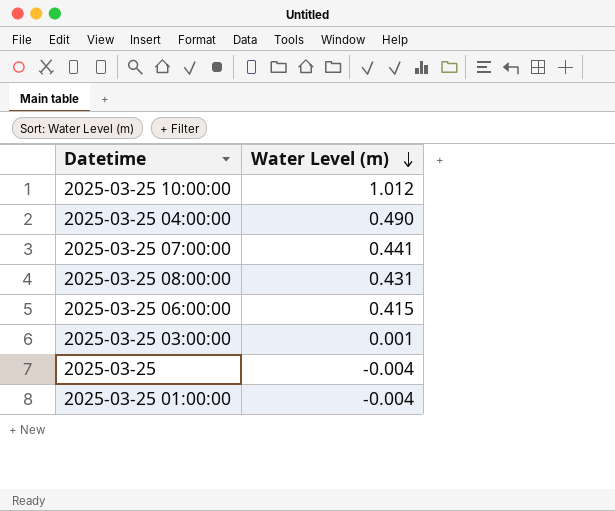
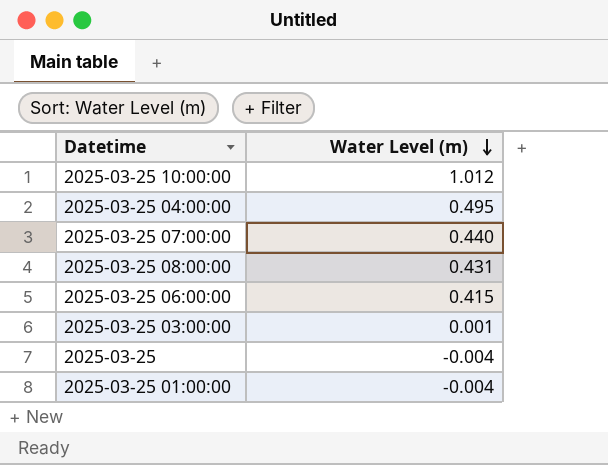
2025-03-25 04:00:00 | Water Level (m): 0.490 -> 0.495
2025-03-25 07:00:00 | Water Level (m): 0.441 -> 0.440

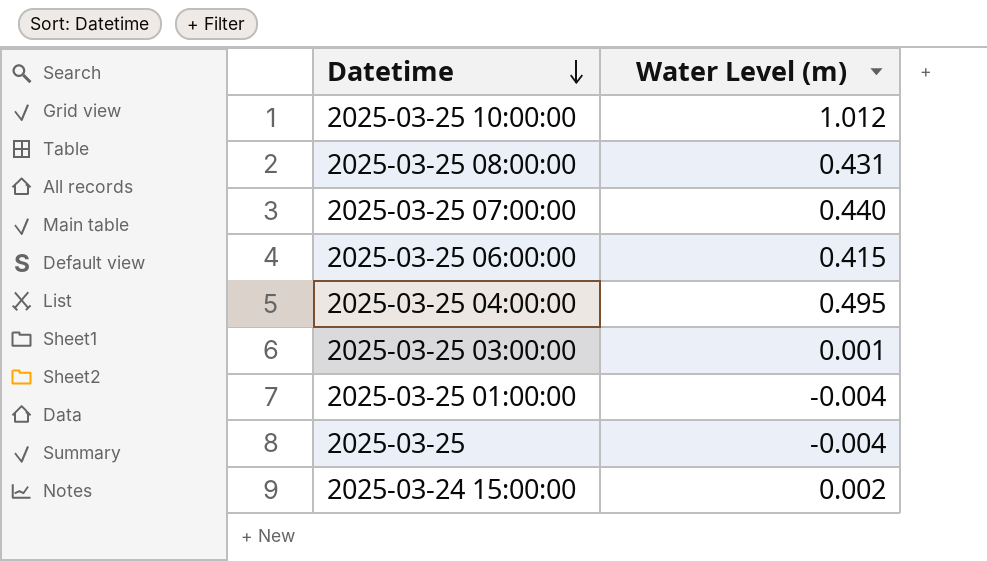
row order: Water Level (m) descending -> Datetime descending
row 2025-03-24 15:00:00: none -> 0.002

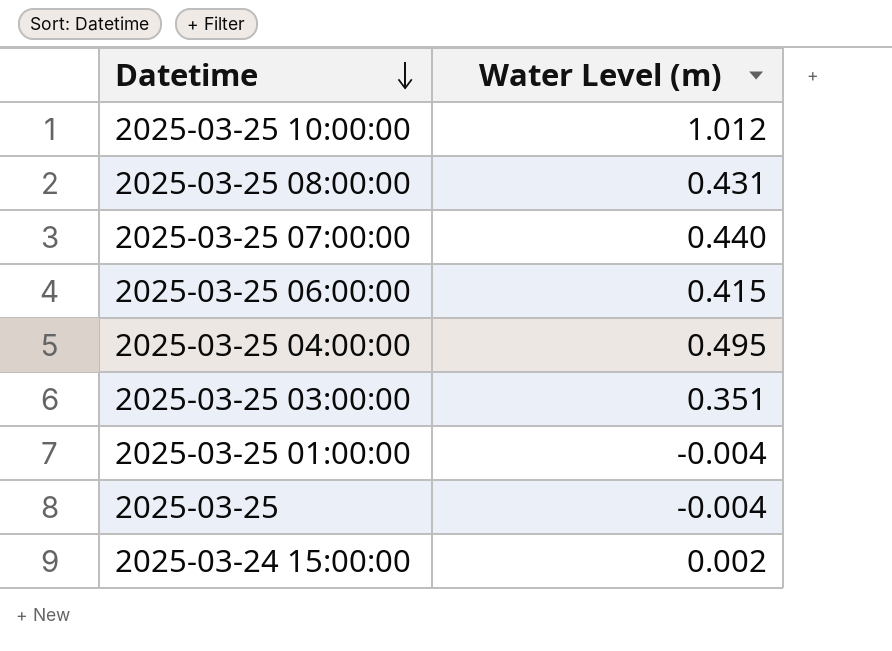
2025-03-25 03:00:00 | Water Level (m): 0.001 -> 0.351

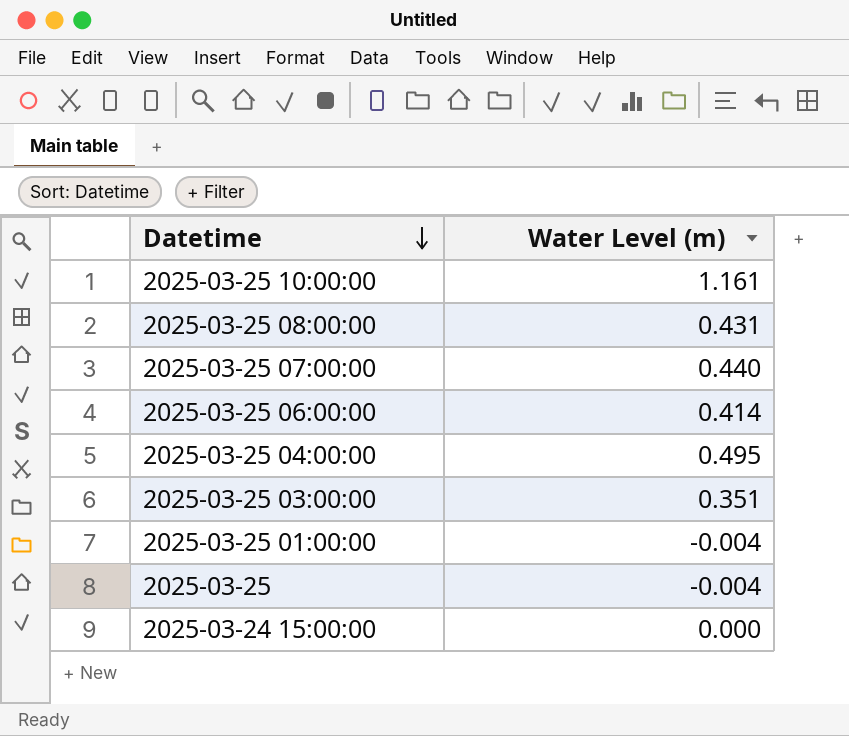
2025-03-25 10:00:00 | Water Level (m): 1.012 -> 1.161
2025-03-25 06:00:00 | Water Level (m): 0.415 -> 0.414
2025-03-24 15:00:00 | Water Level (m): 0.002 -> 0.000

